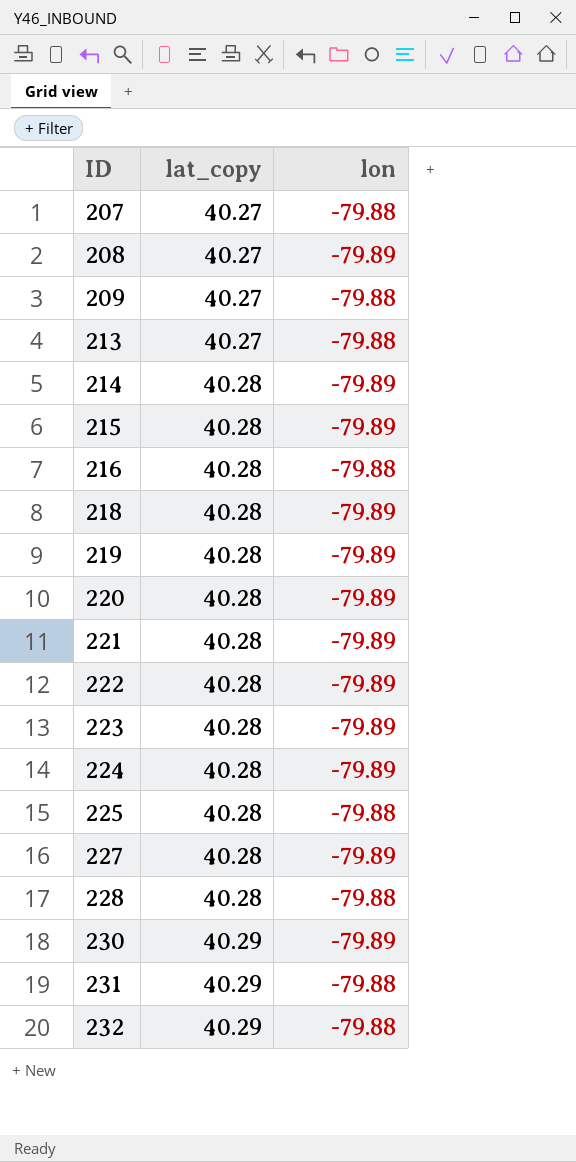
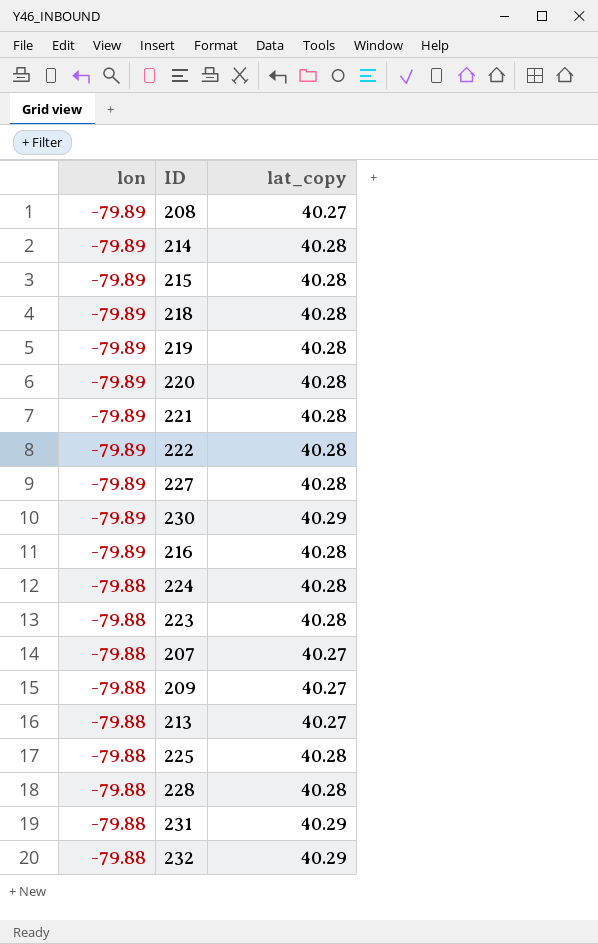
row order: ID ascending -> lon ascending
column lon | position: 3 -> 1
216 | lon: -79.88 -> -79.89
224 | lon: -79.89 -> -79.88
223 | lon: -79.89 -> -79.88

